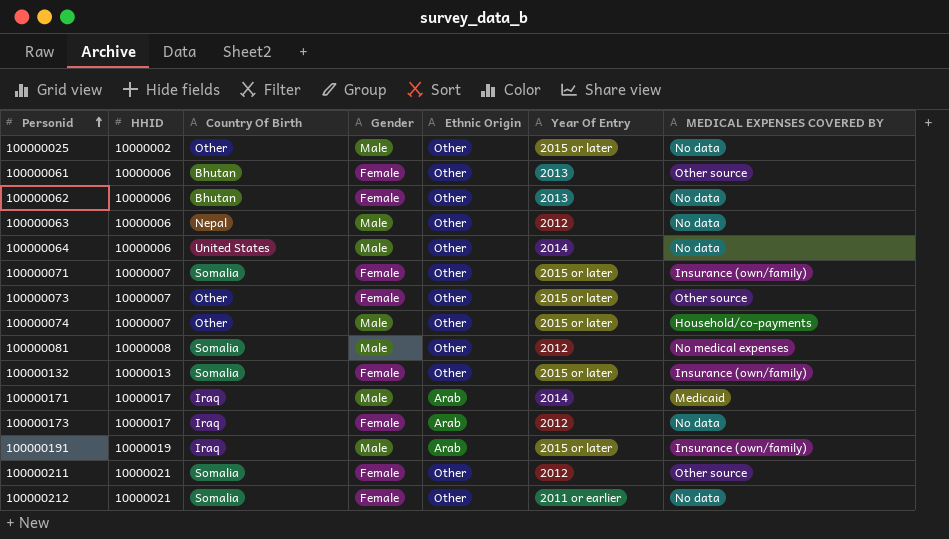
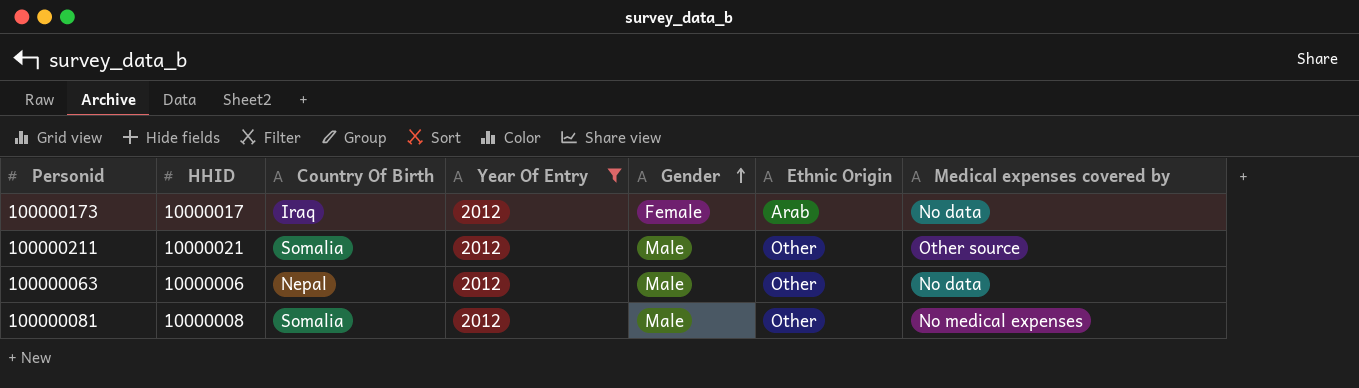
filter: none -> Year Of Entry = 2012
row order: Personid ascending -> Gender ascending
column Year Of Entry | position: 6 -> 4
column name: MEDICAL EXPENSES COVERED BY -> Medical expenses covered by
100000211 | Gender: Female -> Male

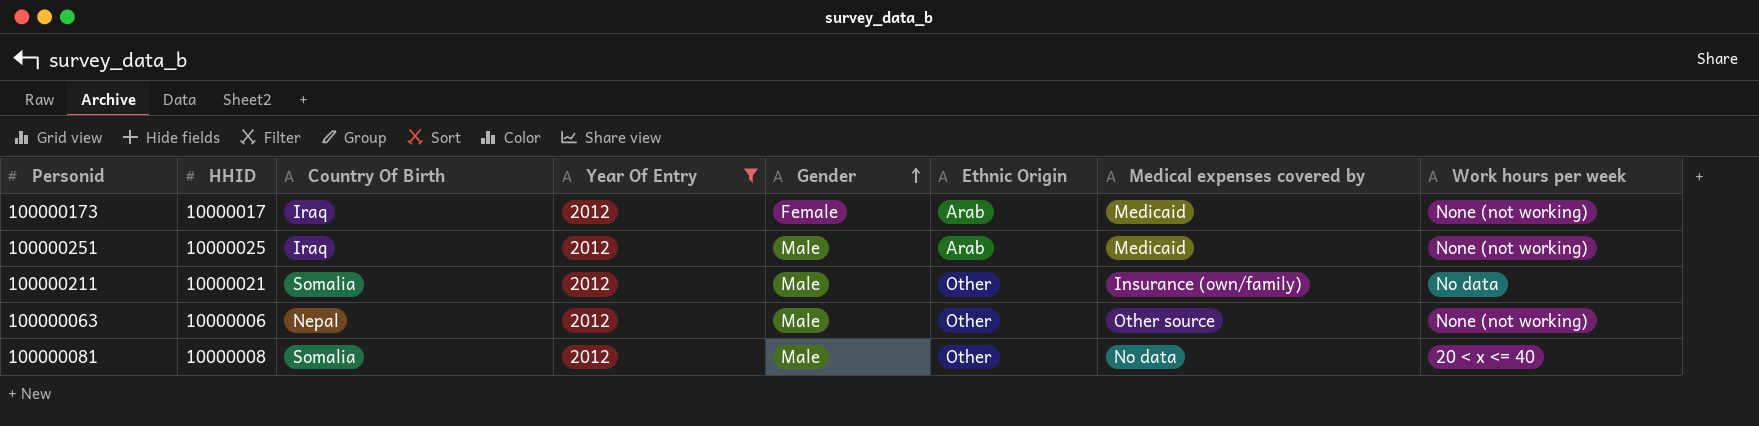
column Work hours per week | position: none -> 8
100000173 | Medical expenses covered by: No data -> Medicaid
row 100000251: none -> 10000025 | Iraq | 2012 | Male | Arab | Medicaid | None (not working)
100000211 | Medical expenses covered by: Other source -> Insurance (own/family)
100000063 | Medical expenses covered by: No data -> Other source
100000081 | Medical expenses covered by: No medical expenses -> No data

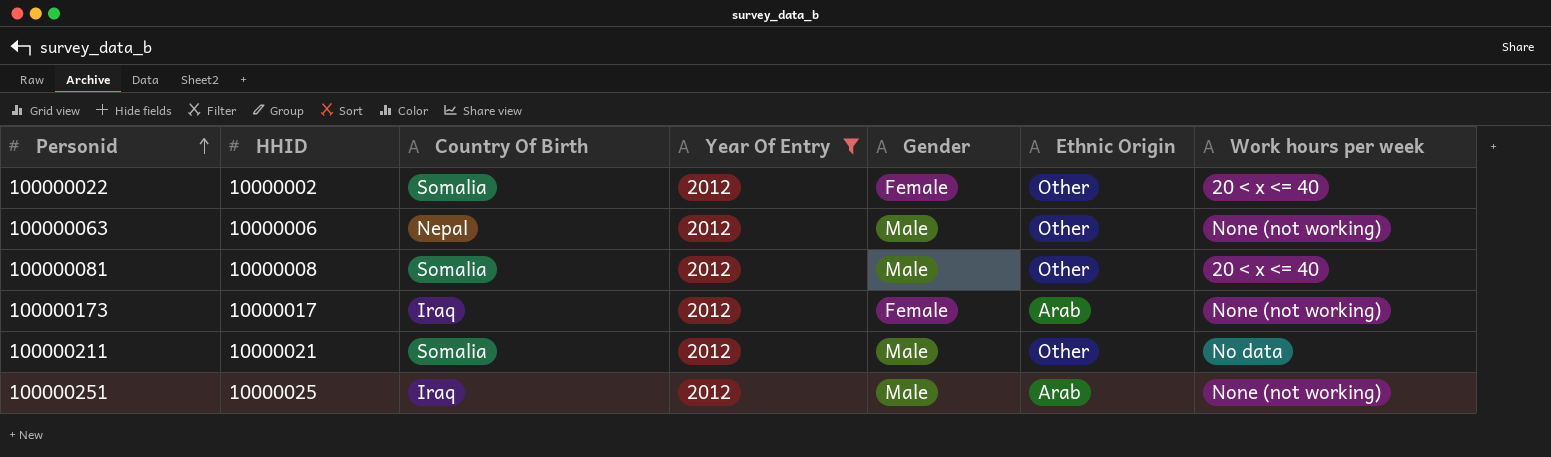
row order: Gender ascending -> Personid ascending
column Medical expenses covered by | position: 7 -> none
row 100000022: none -> 10000002 | Somalia | 2012 | Female | Other | 20 < x <= 40

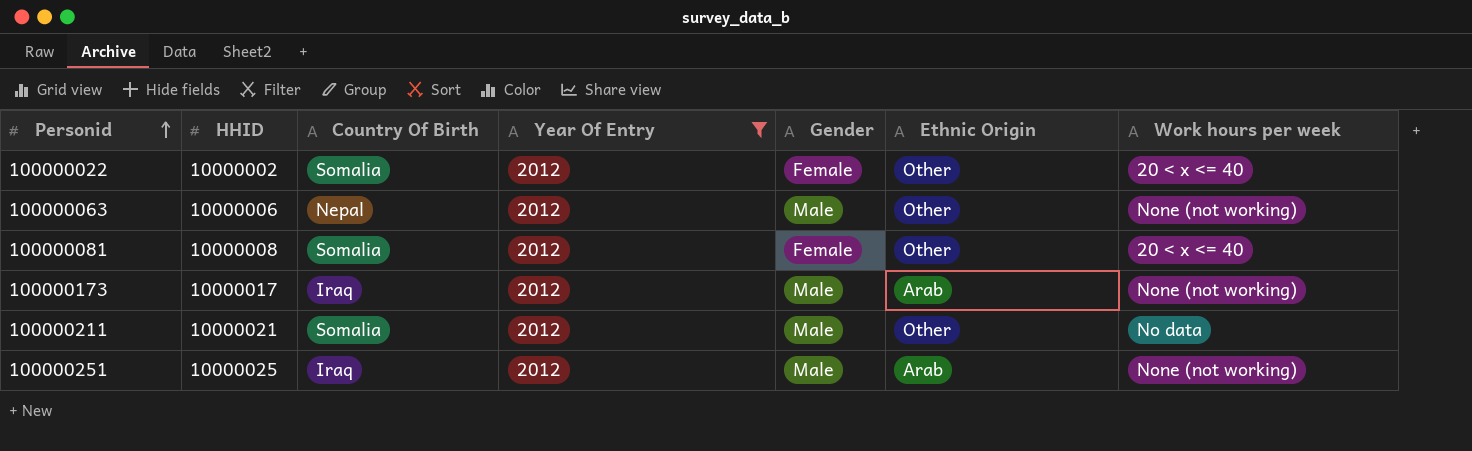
100000081 | Gender: Male -> Female
100000173 | Gender: Female -> Male

